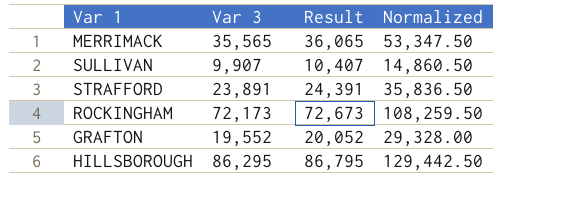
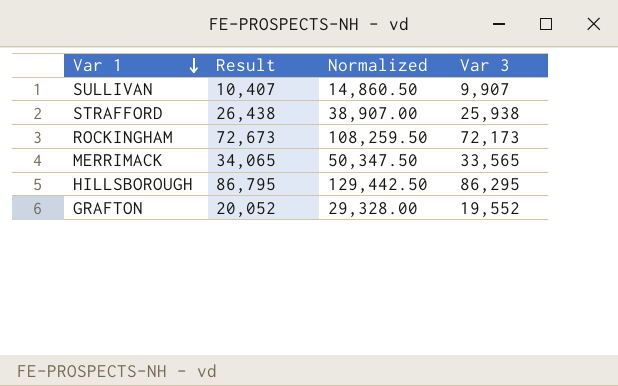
row order: none -> Var 1 descending
column Var 3 | position: 2 -> 4
STRAFFORD | Result: 24,391 -> 26,438
STRAFFORD | Normalized: 35,836.50 -> 38,907.00
STRAFFORD | Var 3: 23,891 -> 25,938
MERRIMACK | Result: 36,065 -> 34,065
MERRIMACK | Normalized: 53,347.50 -> 50,347.50
MERRIMACK | Var 3: 35,565 -> 33,565

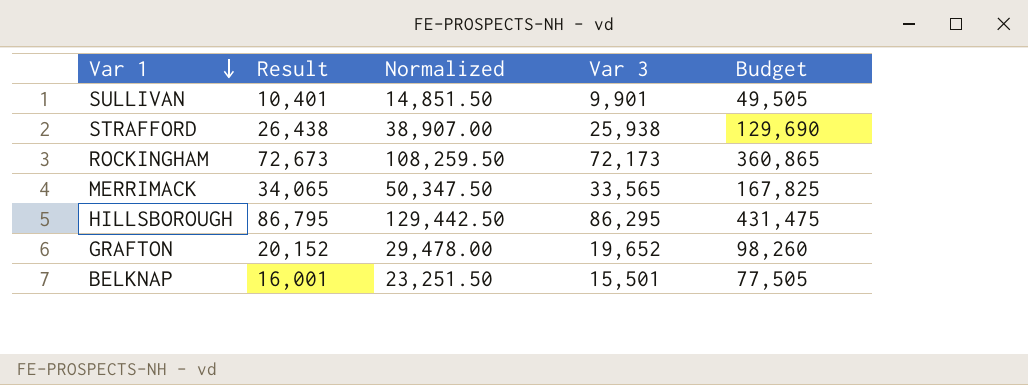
column Budget | formula: none -> [Var 3] * 5
SULLIVAN | Result: 10,407 -> 10,401
SULLIVAN | Normalized: 14,860.50 -> 14,851.50
SULLIVAN | Var 3: 9,907 -> 9,901
GRAFTON | Result: 20,052 -> 20,152
GRAFTON | Normalized: 29,328.00 -> 29,478.00
GRAFTON | Var 3: 19,552 -> 19,652
row BELKNAP: none -> 16,001 | 23,251.50 | 15,501 | 77,505

